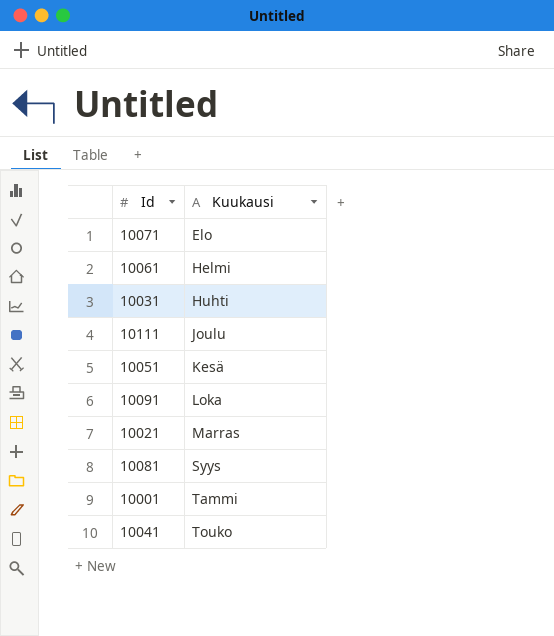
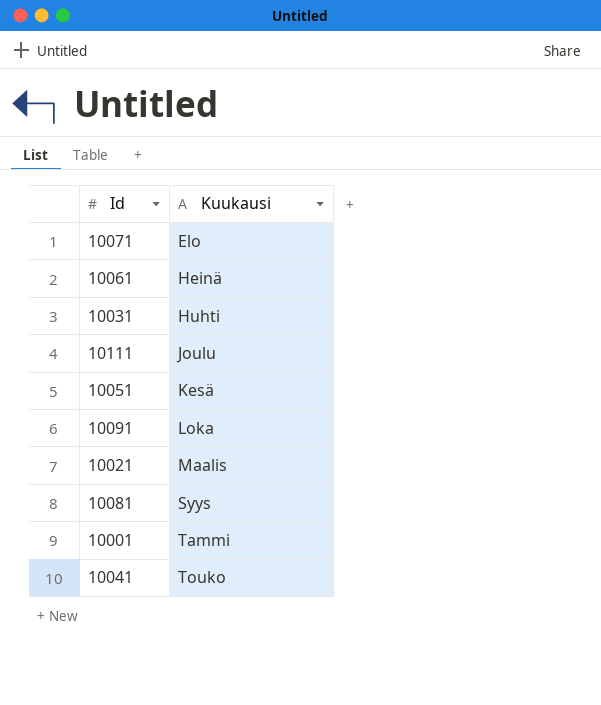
10061 | Kuukausi: Helmi -> Heinä
10021 | Kuukausi: Marras -> Maalis

